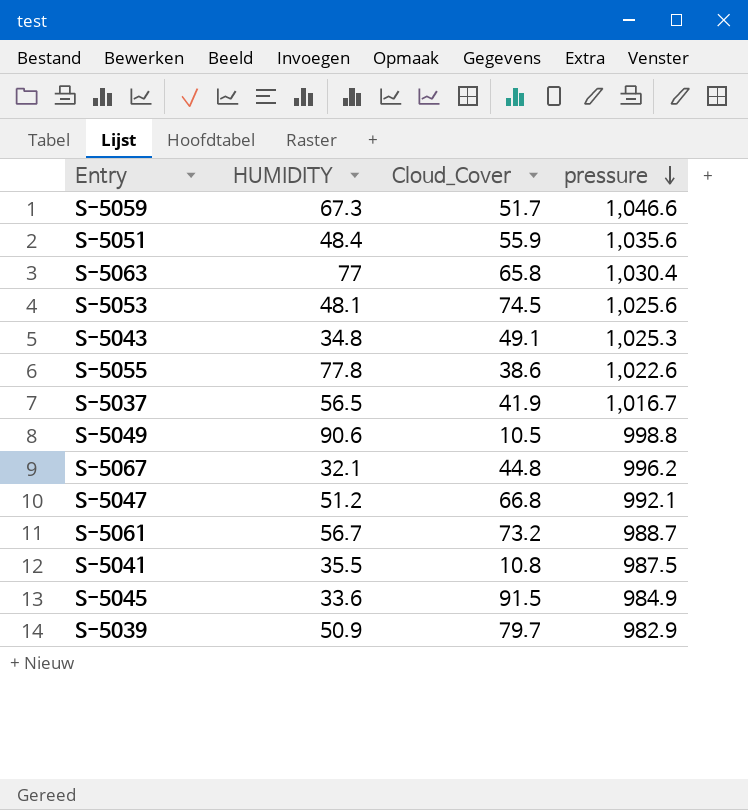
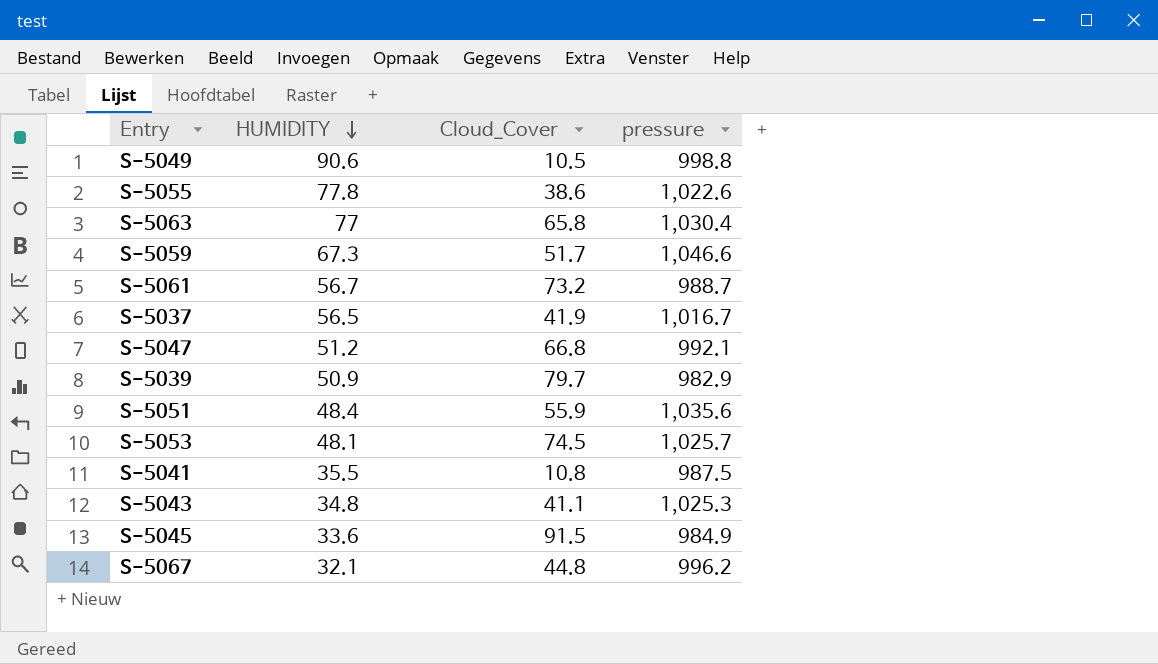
row order: pressure descending -> HUMIDITY descending
S-5053 | pressure: 1,025.6 -> 1,025.7
S-5043 | Cloud_Cover: 49.1 -> 41.1

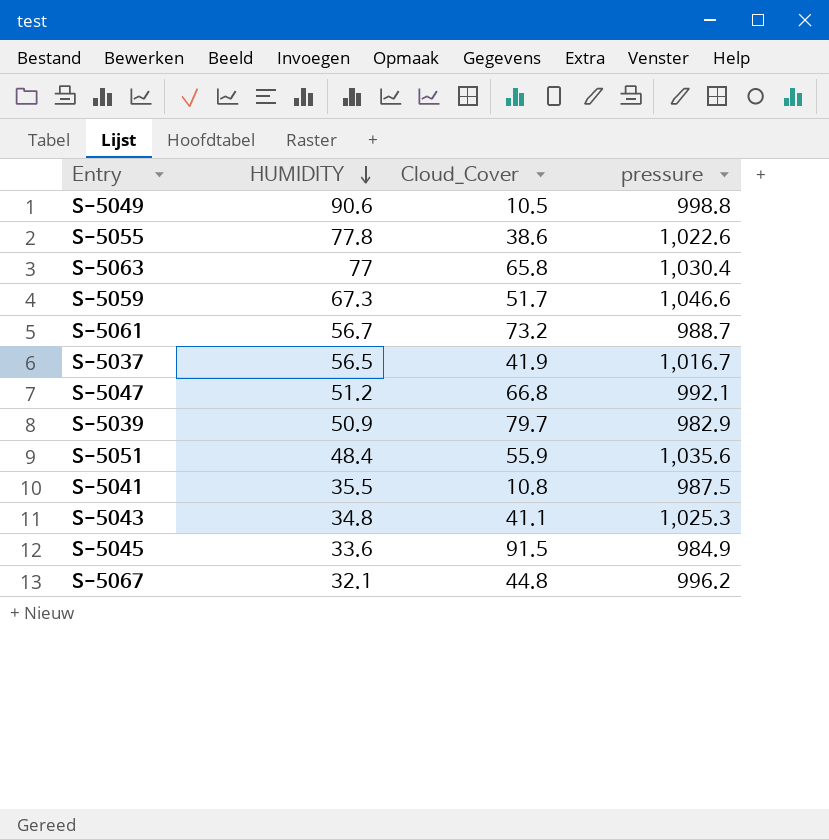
row S-5053: 48.1 | 74.5 | 1,025.7 -> none

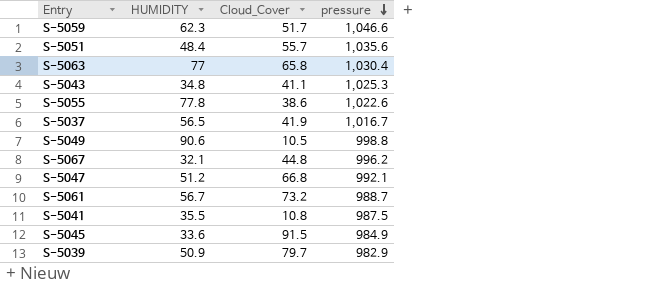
row order: HUMIDITY descending -> pressure descending
S-5059 | HUMIDITY: 67.3 -> 62.3
S-5051 | Cloud_Cover: 55.9 -> 55.7

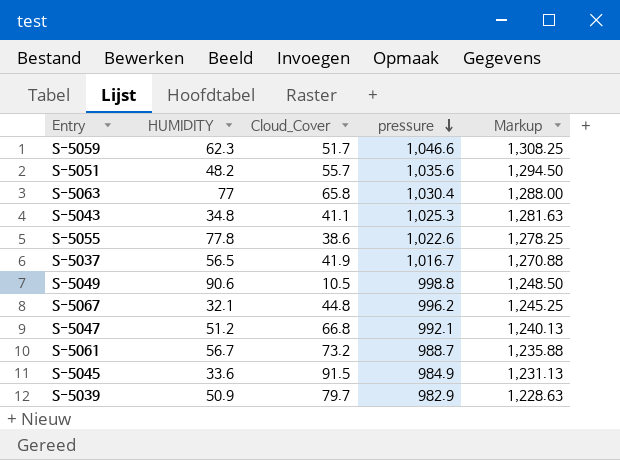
column Markup | formula: none -> [pressure] * 1.25
row S-5041: 35.5 | 10.8 | 987.5 -> none
S-5051 | HUMIDITY: 48.4 -> 48.2

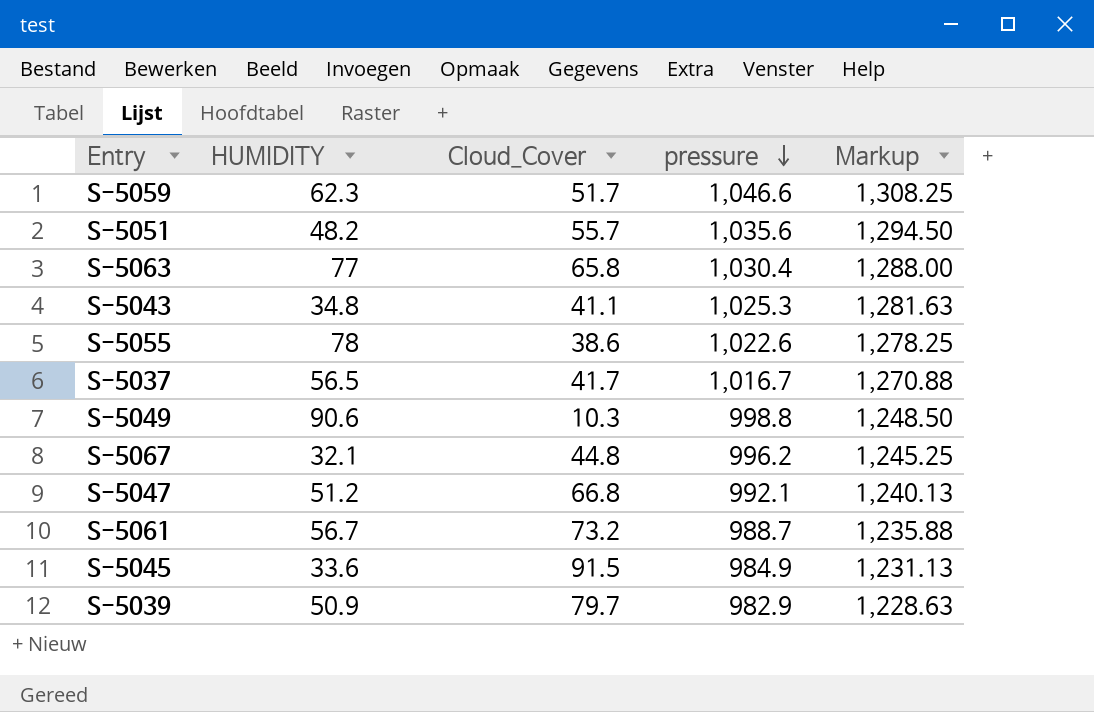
S-5055 | HUMIDITY: 77.8 -> 78
S-5037 | Cloud_Cover: 41.9 -> 41.7
S-5049 | Cloud_Cover: 10.5 -> 10.3

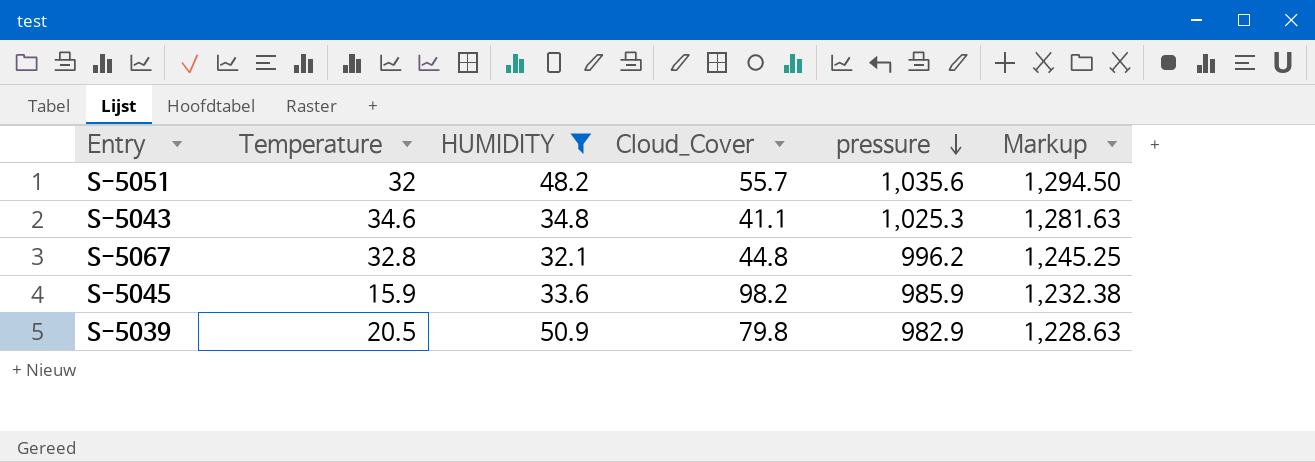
filter: none -> HUMIDITY <= 50.9
column Temperature | position: none -> 2
S-5045 | Cloud_Cover: 91.5 -> 98.2
S-5045 | pressure: 984.9 -> 985.9
S-5045 | Markup: 1,231.13 -> 1,232.38
S-5039 | Cloud_Cover: 79.7 -> 79.8

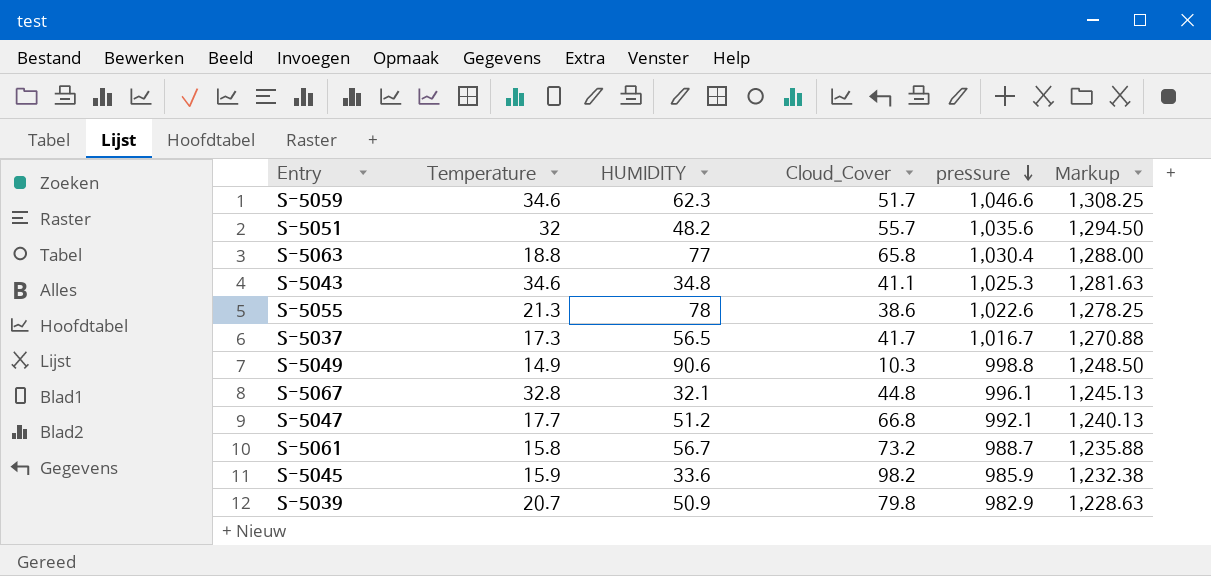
filter: HUMIDITY <= 50.9 -> none
S-5067 | pressure: 996.2 -> 996.1
S-5067 | Markup: 1,245.25 -> 1,245.13
S-5039 | Temperature: 20.5 -> 20.7

